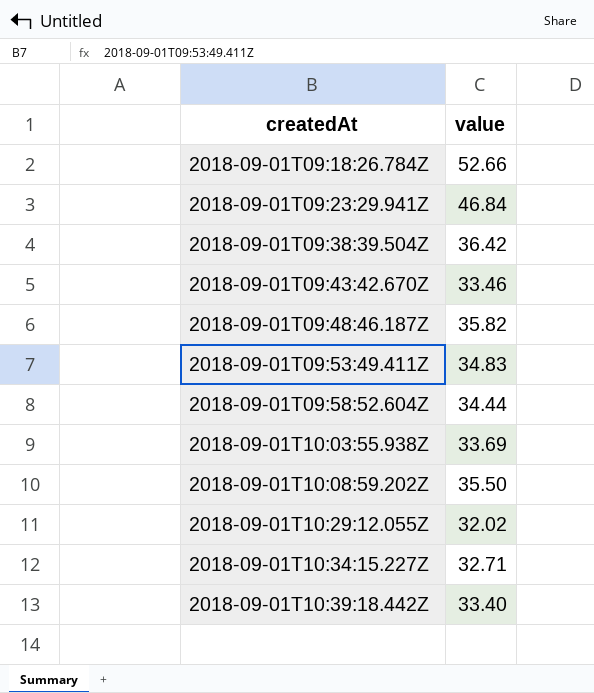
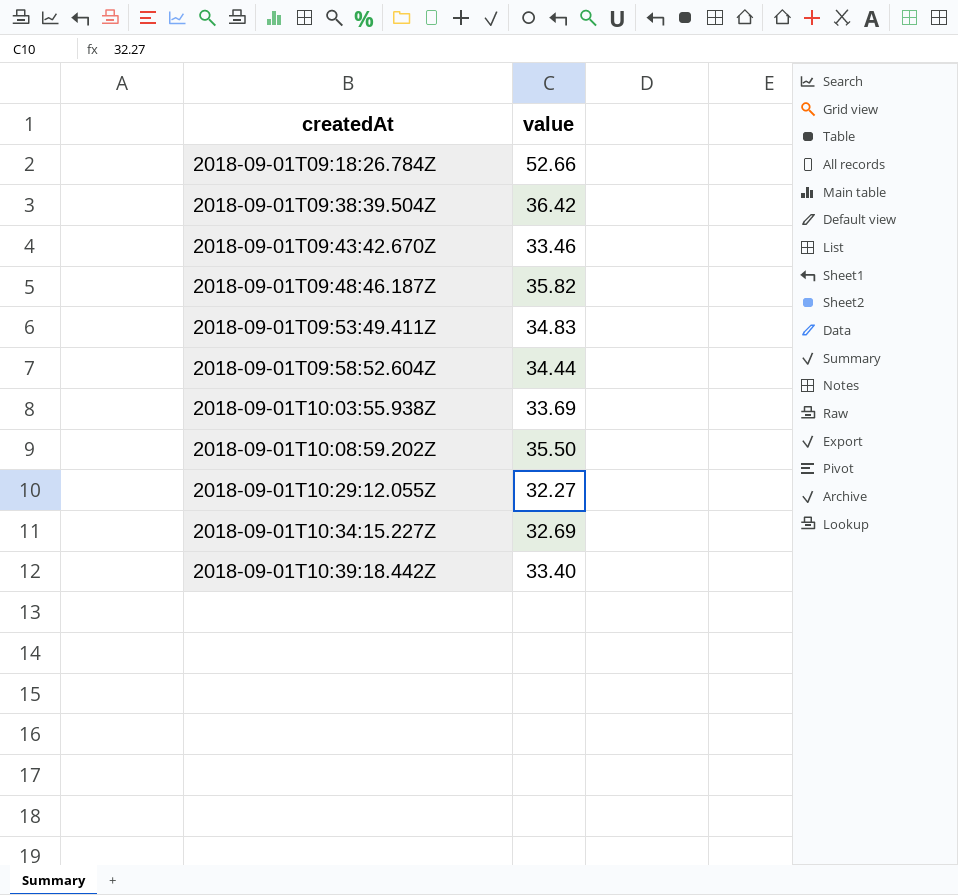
row 2018-09-01T09:23:29.941Z: 46.84 -> none
2018-09-01T10:29:12.055Z | value: 32.02 -> 32.27
2018-09-01T10:34:15.227Z | value: 32.71 -> 32.69

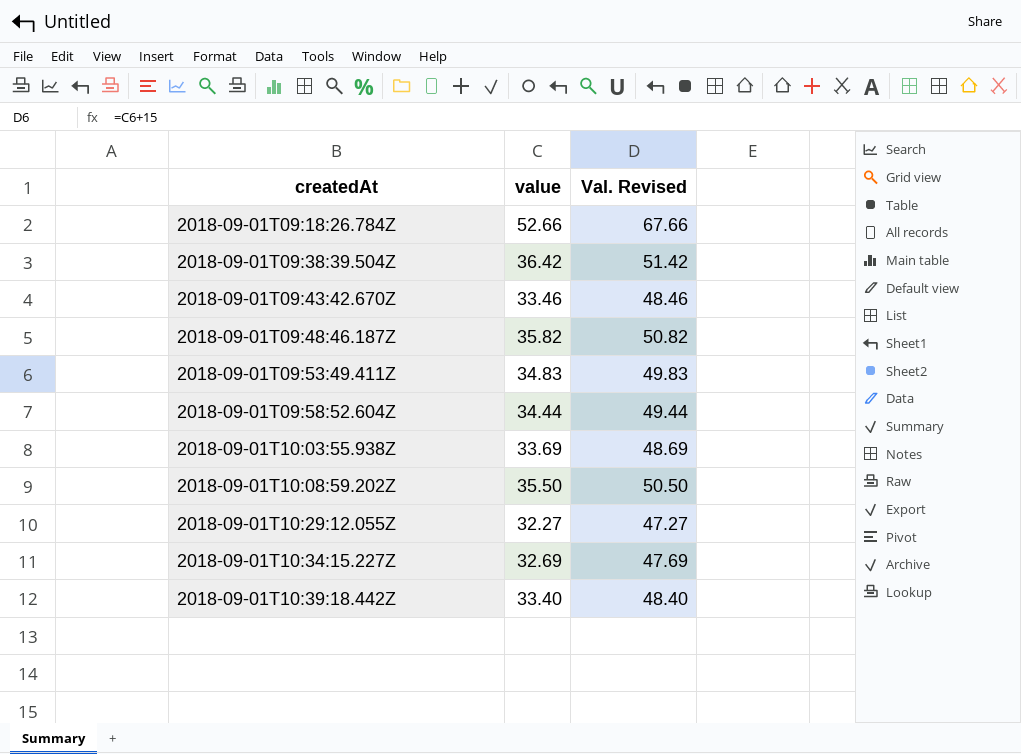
column Val. Revised | formula: none -> [value] + 15

